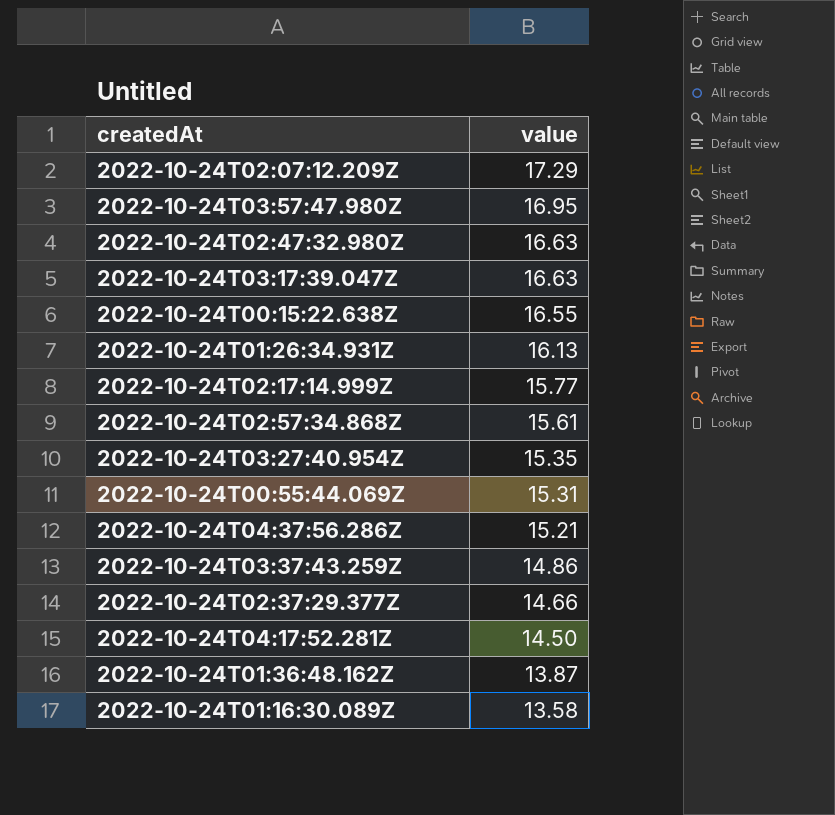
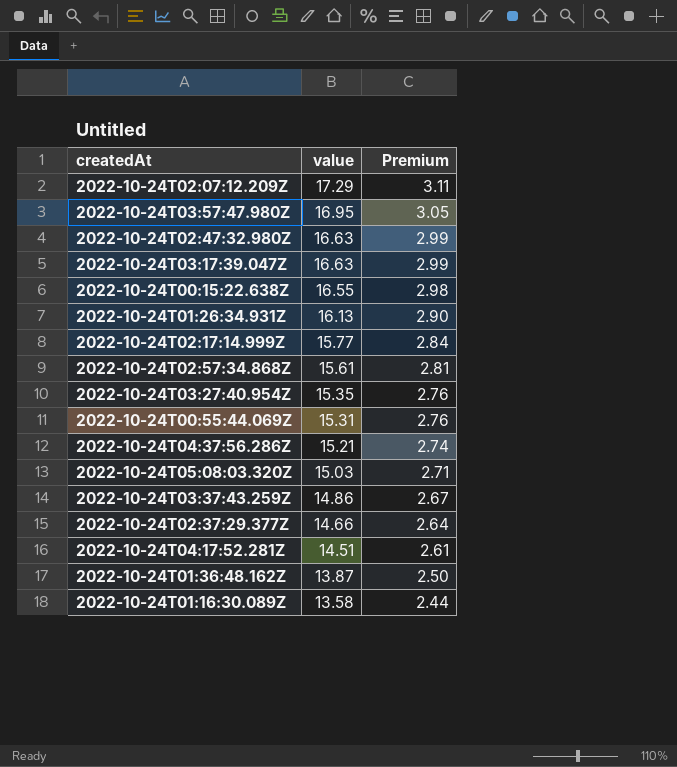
column Premium | formula: none -> [value] * 0.18
row 2022-10-24T05:08:03.320Z: none -> 15.03 | 2.71
2022-10-24T04:17:52.281Z | value: 14.50 -> 14.51

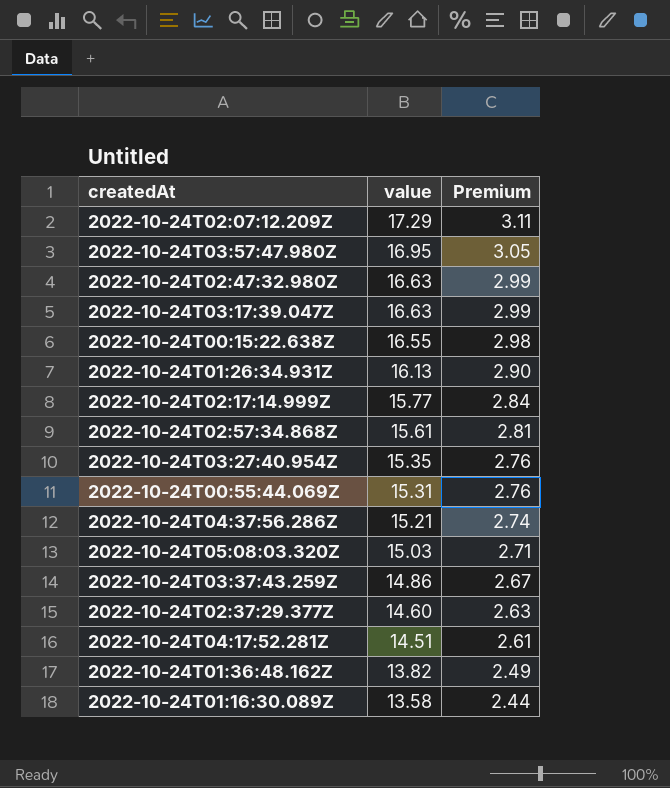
2022-10-24T02:37:29.377Z | value: 14.66 -> 14.60
2022-10-24T02:37:29.377Z | Premium: 2.64 -> 2.63
2022-10-24T01:36:48.162Z | value: 13.87 -> 13.82
2022-10-24T01:36:48.162Z | Premium: 2.50 -> 2.49

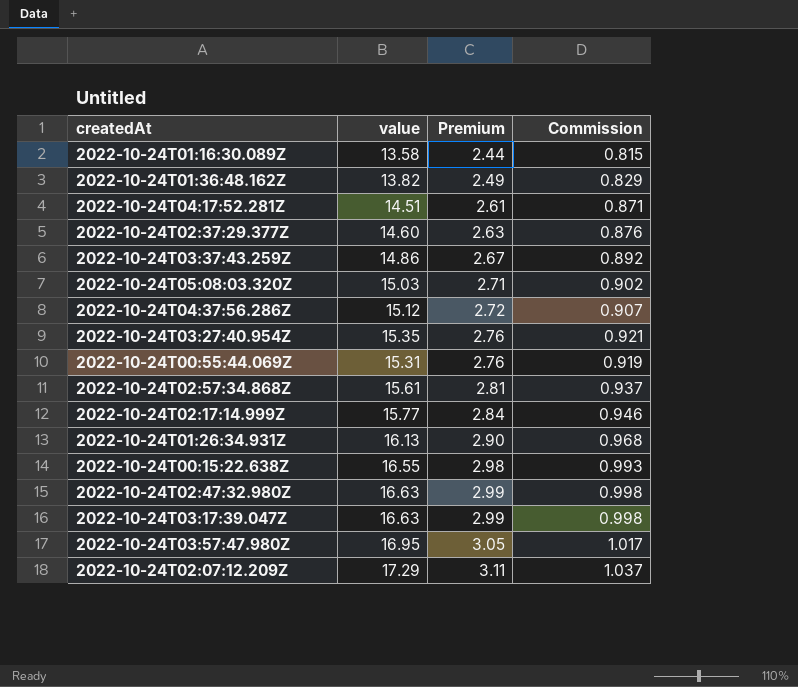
row order: value descending -> Premium ascending
column Commission | formula: none -> [value] * 0.06
2022-10-24T04:37:56.286Z | value: 15.21 -> 15.12
2022-10-24T04:37:56.286Z | Premium: 2.74 -> 2.72

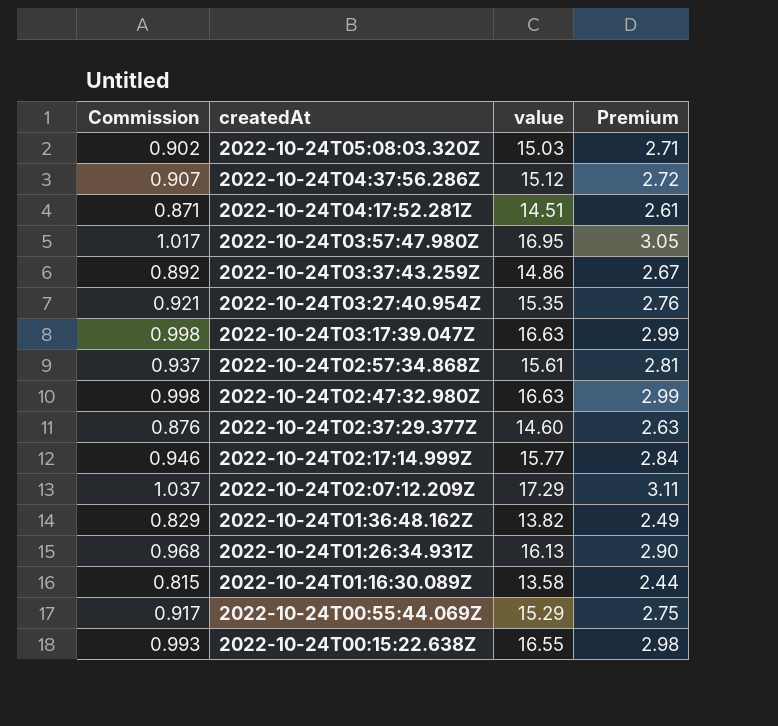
row order: Premium ascending -> createdAt descending
column Commission | position: 4 -> 1
2022-10-24T00:55:44.069Z | Commission: 0.919 -> 0.917
2022-10-24T00:55:44.069Z | value: 15.31 -> 15.29
2022-10-24T00:55:44.069Z | Premium: 2.76 -> 2.75

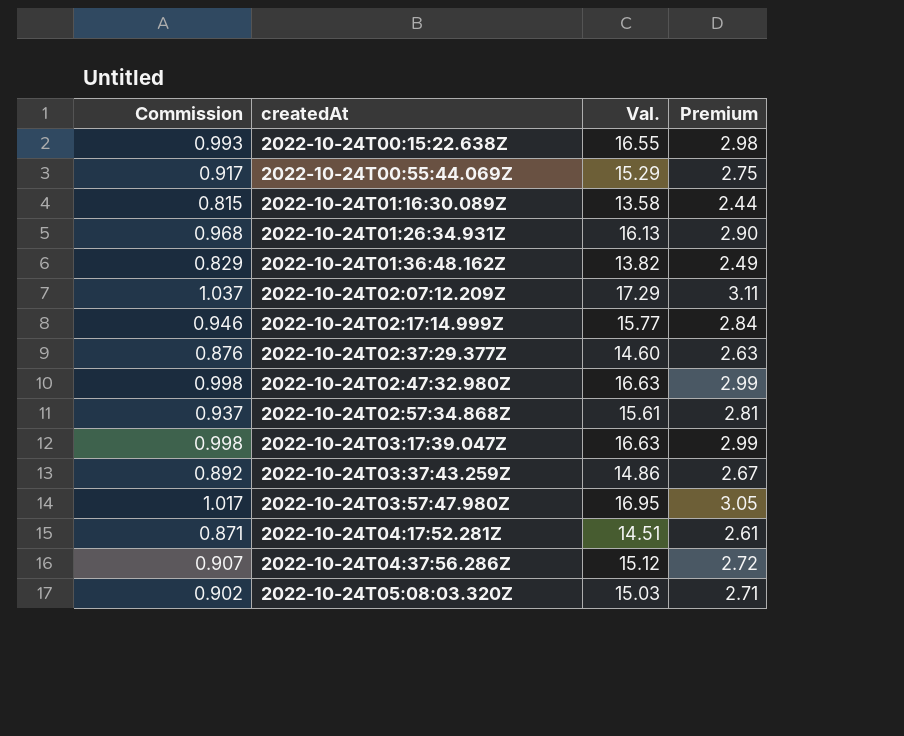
row order: createdAt descending -> createdAt ascending
column name: value -> Val.
row 2022-10-24T03:27:40.954Z: 0.921 | 15.35 | 2.76 -> none

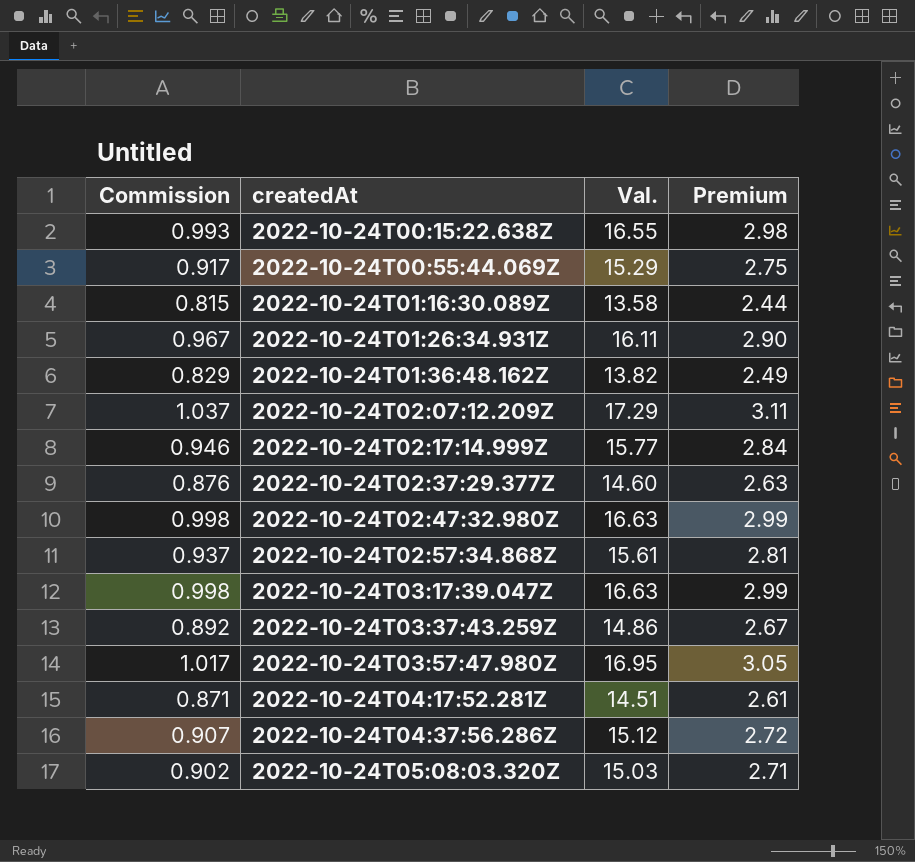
2022-10-24T01:26:34.931Z | Commission: 0.968 -> 0.967
2022-10-24T01:26:34.931Z | Val.: 16.13 -> 16.11

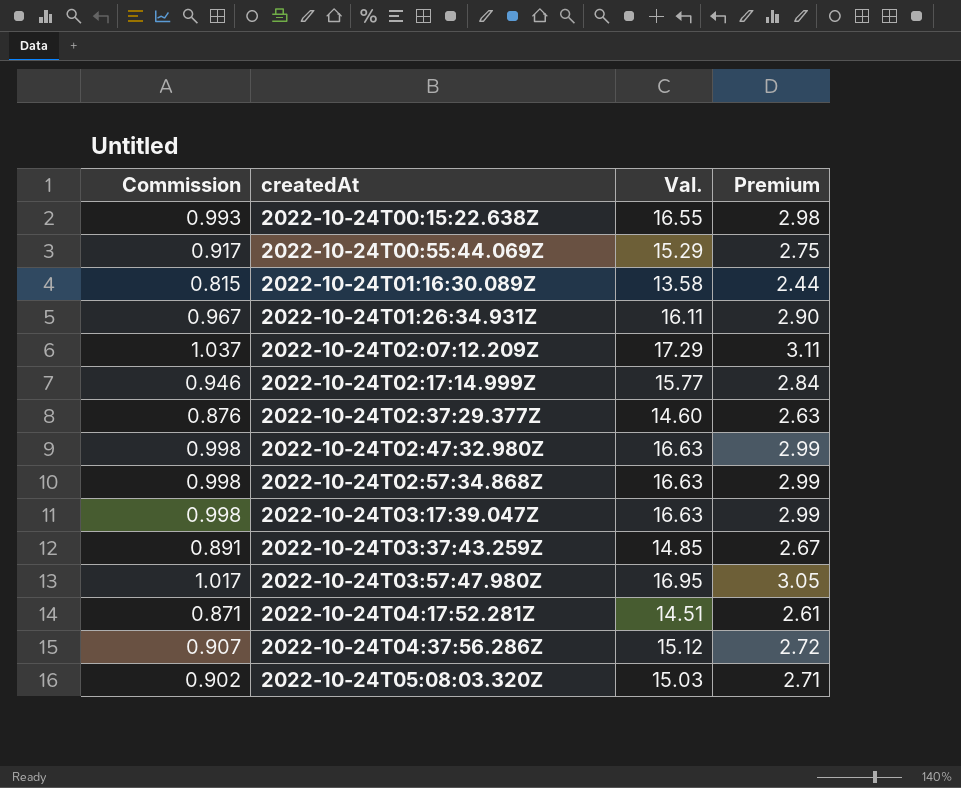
row 2022-10-24T01:36:48.162Z: 0.829 | 13.82 | 2.49 -> none
2022-10-24T02:57:34.868Z | Commission: 0.937 -> 0.998
2022-10-24T02:57:34.868Z | Val.: 15.61 -> 16.63
2022-10-24T02:57:34.868Z | Premium: 2.81 -> 2.99
2022-10-24T03:37:43.259Z | Commission: 0.892 -> 0.891
2022-10-24T03:37:43.259Z | Val.: 14.86 -> 14.85

